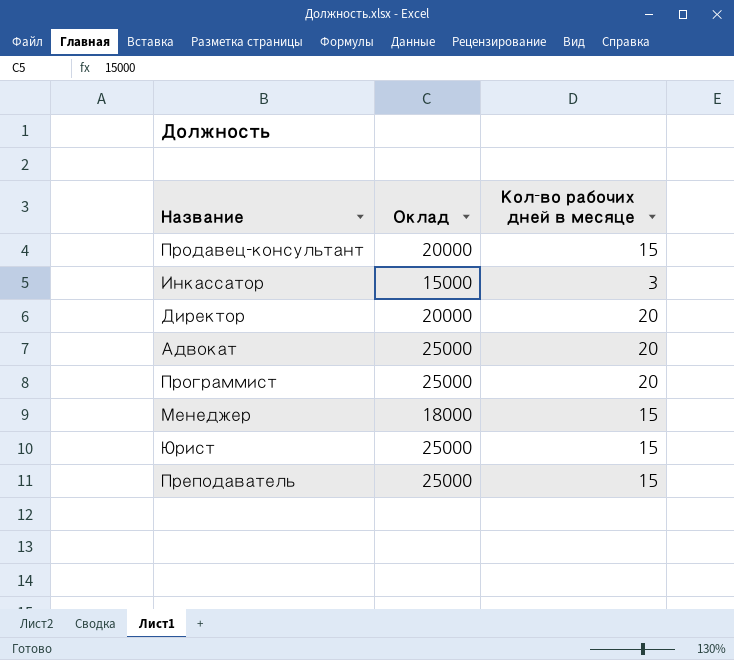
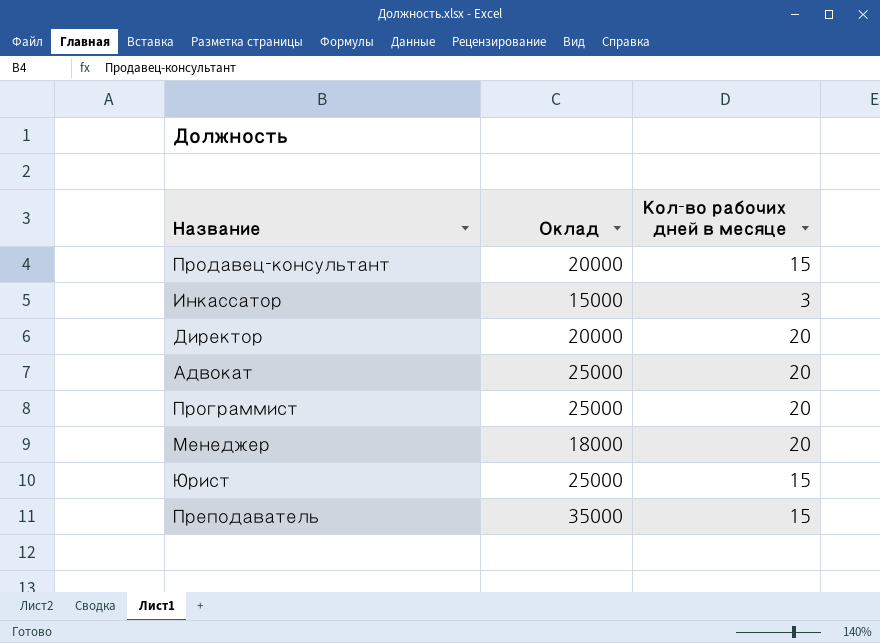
Менеджер | Кол-во рабочих дней в месяце: 15 -> 20
Преподаватель | Оклад: 25000 -> 35000

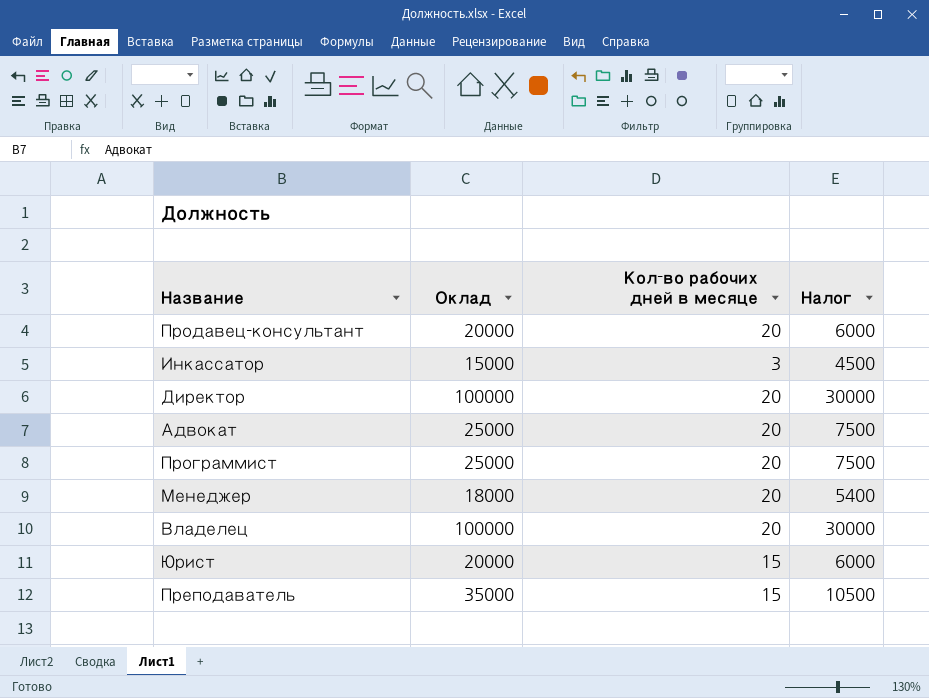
column Налог | formula: none -> [Оклад] * 0,3
Продавец-консультант | Кол-во рабочих дней в месяце: 15 -> 20
Директор | Оклад: 20000 -> 100000
row Владелец: none -> 100000 | 20 | 30000
Юрист | Оклад: 25000 -> 20000

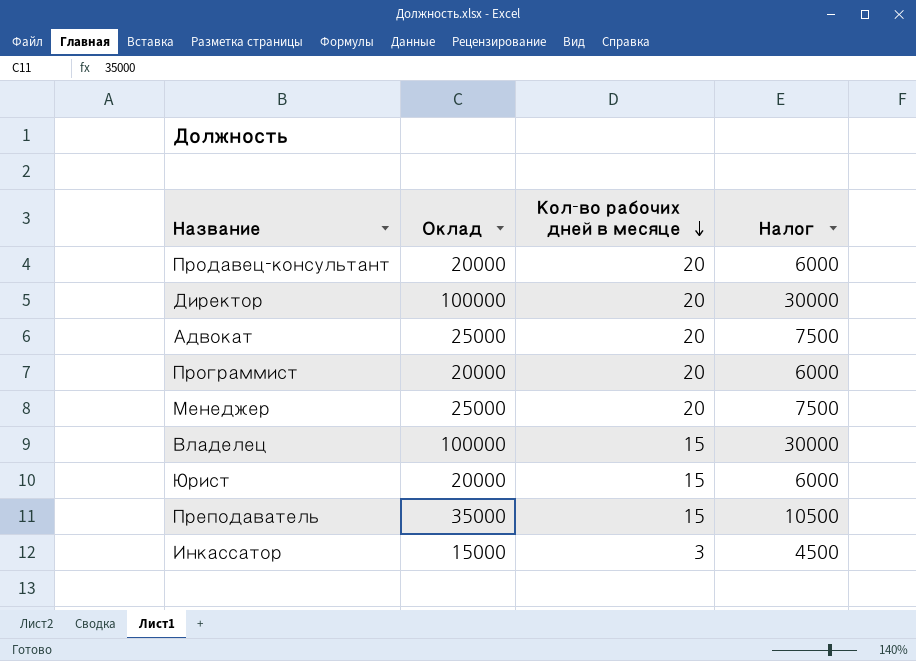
row order: none -> Кол-во рабочих дней в месяце descending
Программист | Оклад: 25000 -> 20000
Программист | Налог: 7500 -> 6000
Менеджер | Оклад: 18000 -> 25000
Менеджер | Налог: 5400 -> 7500
Владелец | Кол-во рабочих дней в месяце: 20 -> 15

